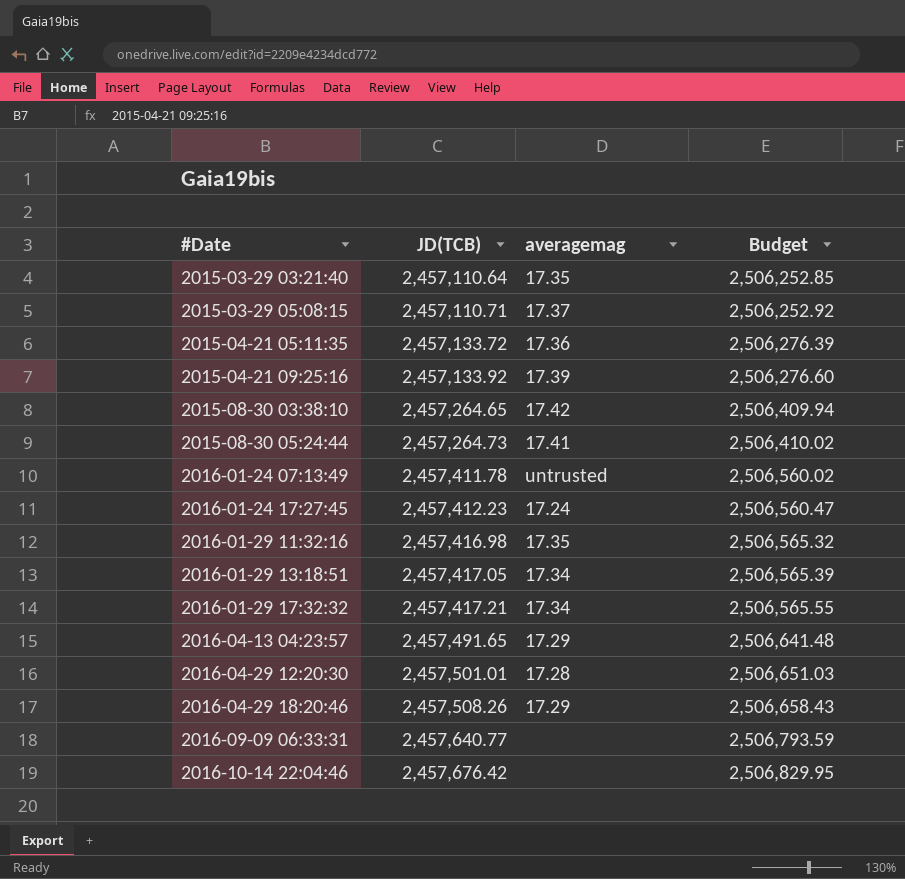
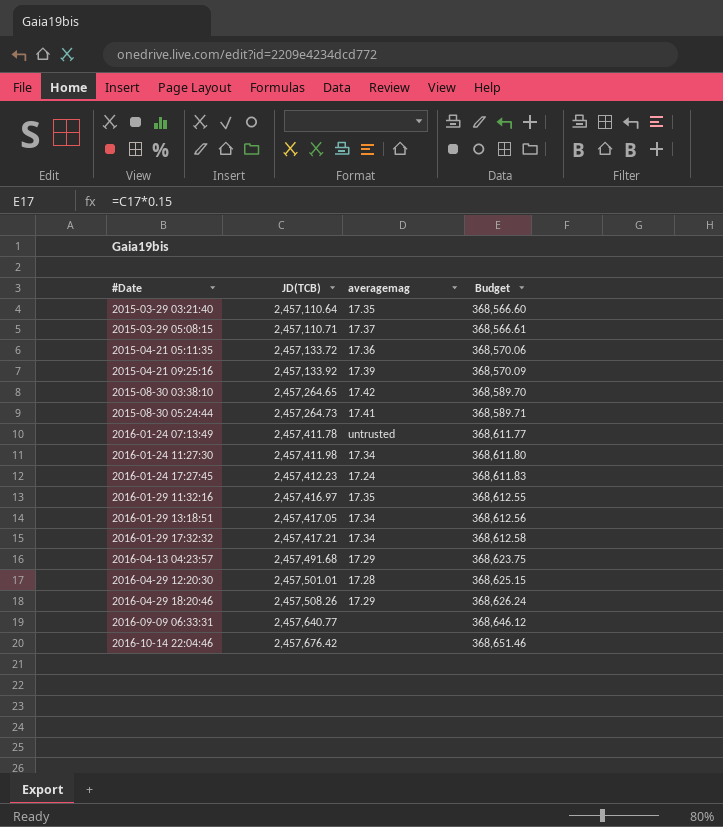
column Budget | formula: [JD(TCB)] * 1.02 -> [JD(TCB)] * 0.15
row 2016-01-24 11:27:30: none -> 2,457,411.98 | 17.34 | 368,611.80
2016-01-29 11:32:16 | JD(TCB): 2,457,416.98 -> 2,457,416.97
2016-04-13 04:23:57 | JD(TCB): 2,457,491.65 -> 2,457,491.68

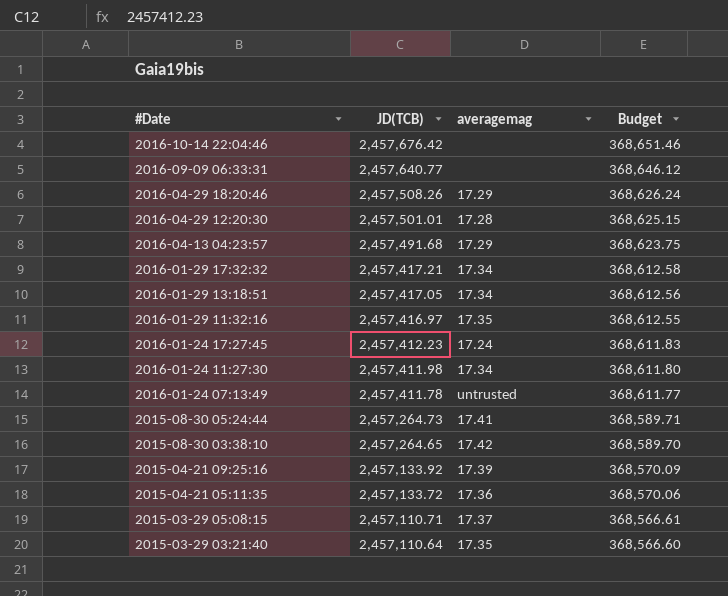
row order: #Date ascending -> #Date descending

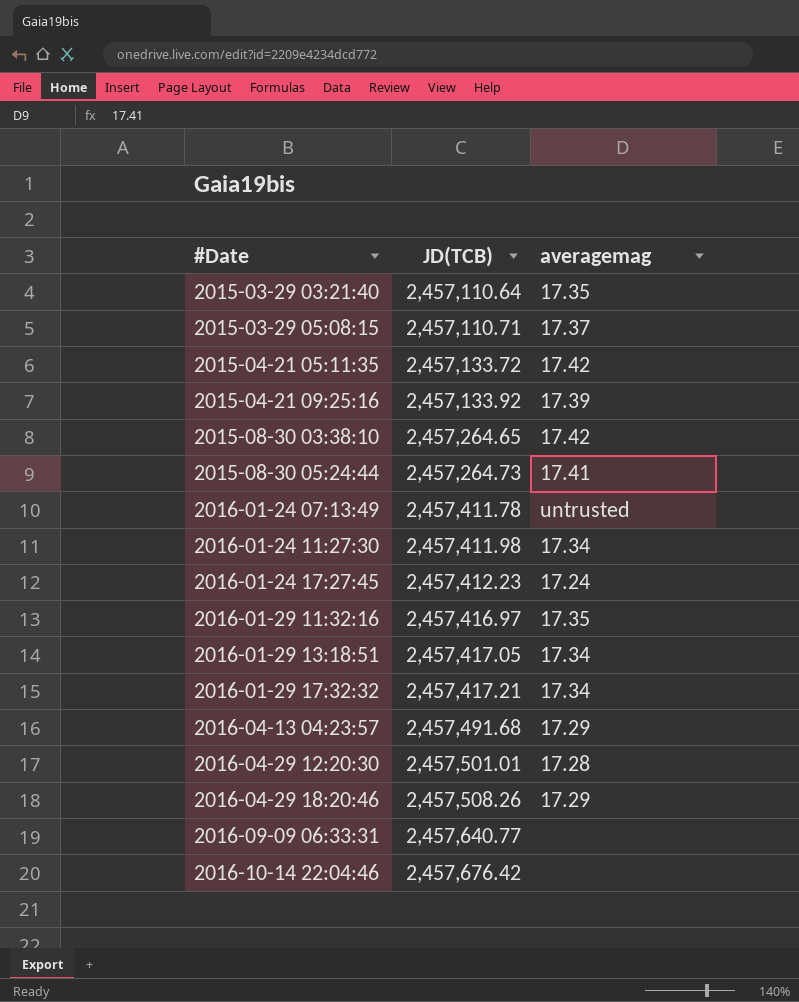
row order: #Date descending -> #Date ascending
column Budget | formula: [JD(TCB)] * 0.15 -> none
2015-04-21 05:11:35 | averagemag: 17.36 -> 17.42

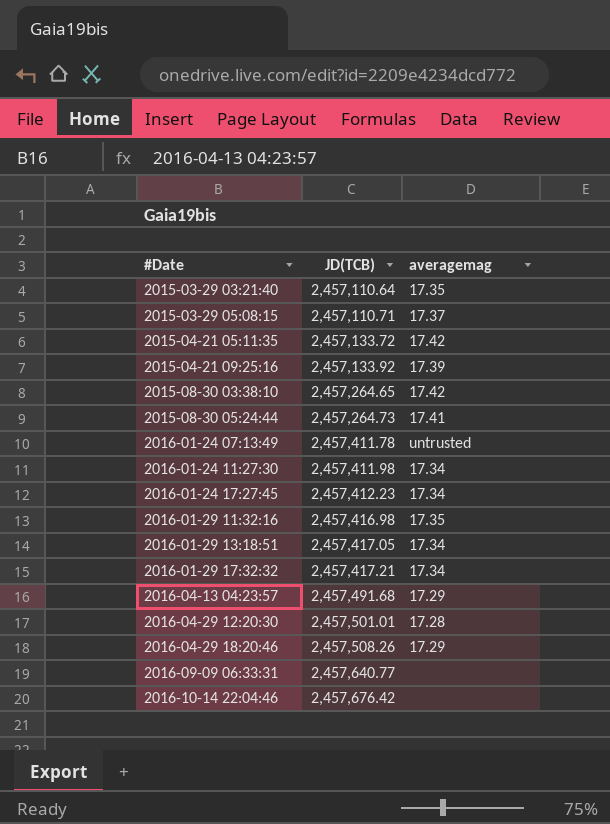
2016-01-24 17:27:45 | averagemag: 17.24 -> 17.34
2016-01-29 11:32:16 | JD(TCB): 2,457,416.97 -> 2,457,416.98

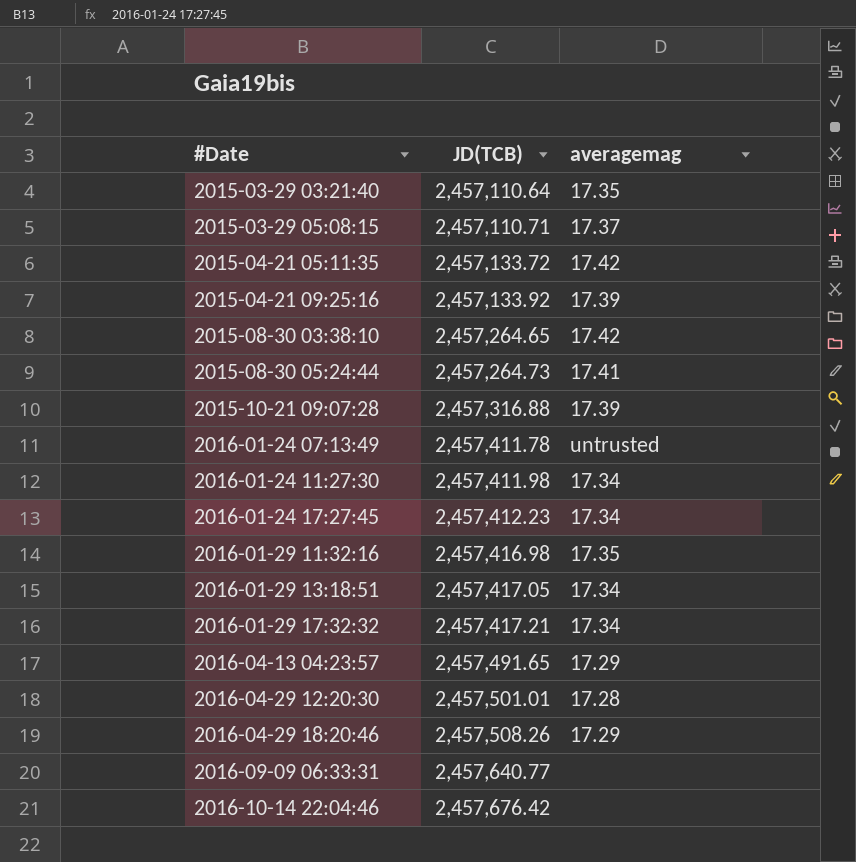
row 2015-10-21 09:07:28: none -> 2,457,316.88 | 17.39
2016-04-13 04:23:57 | JD(TCB): 2,457,491.68 -> 2,457,491.65

